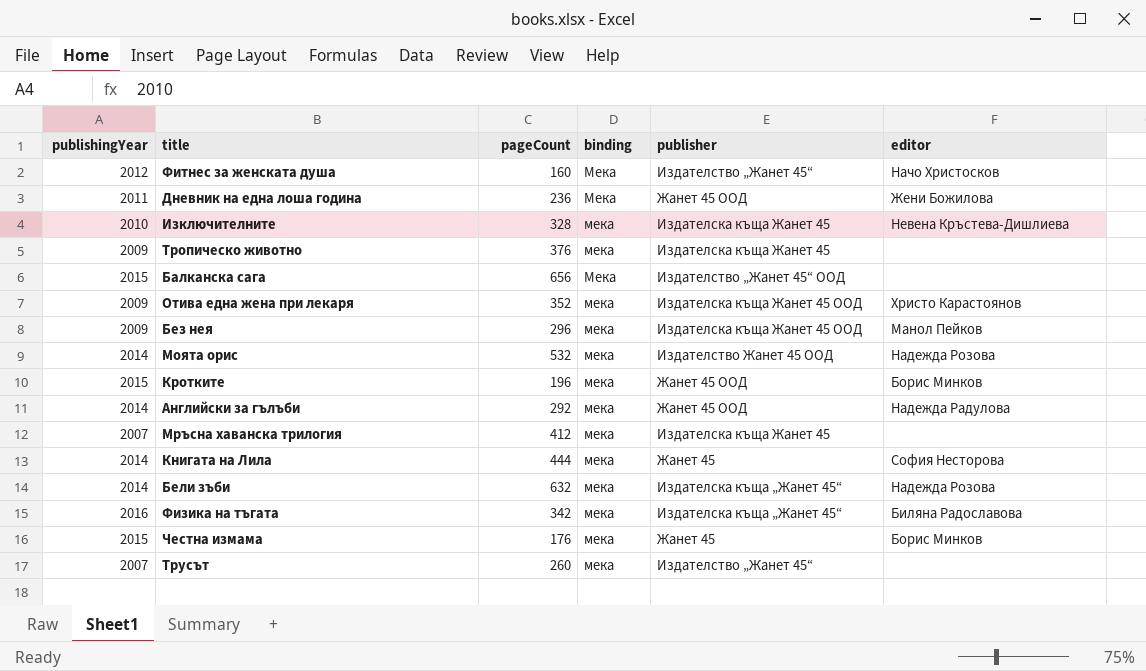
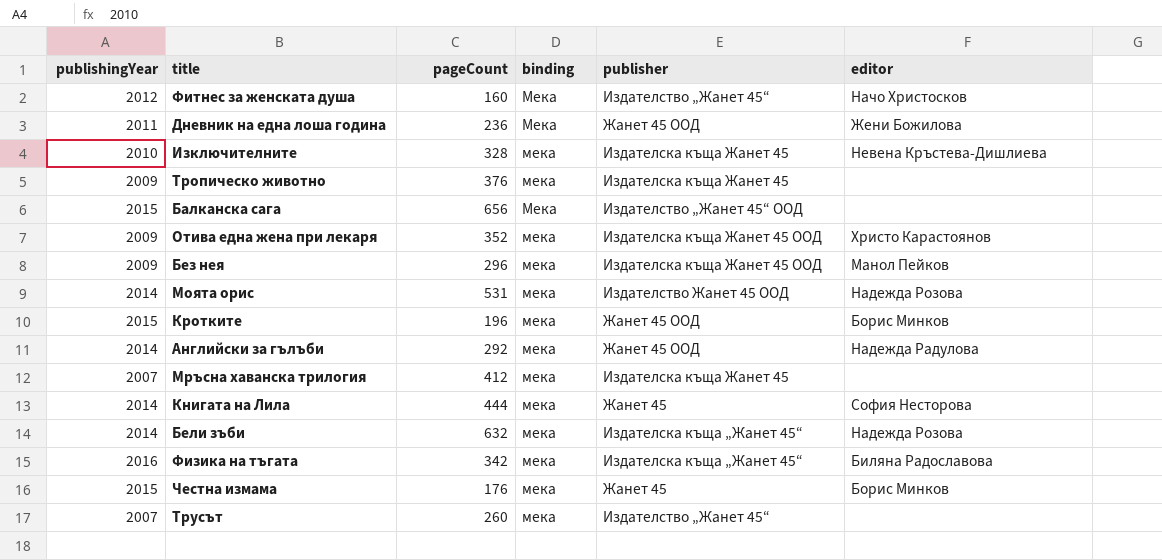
Моята орис | pageCount: 532 -> 531

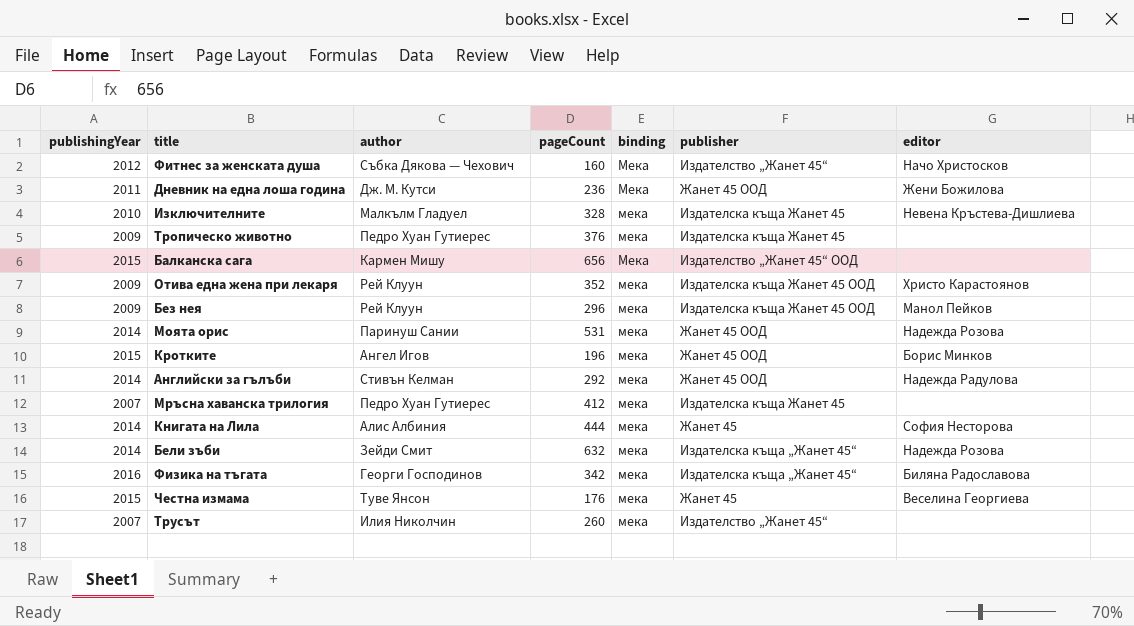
column author | position: none -> 3
Моята орис | publisher: Издателство Жанет 45 ООД -> Жанет 45 ООД
Честна измама | editor: Борис Минков -> Веселина Георгиева

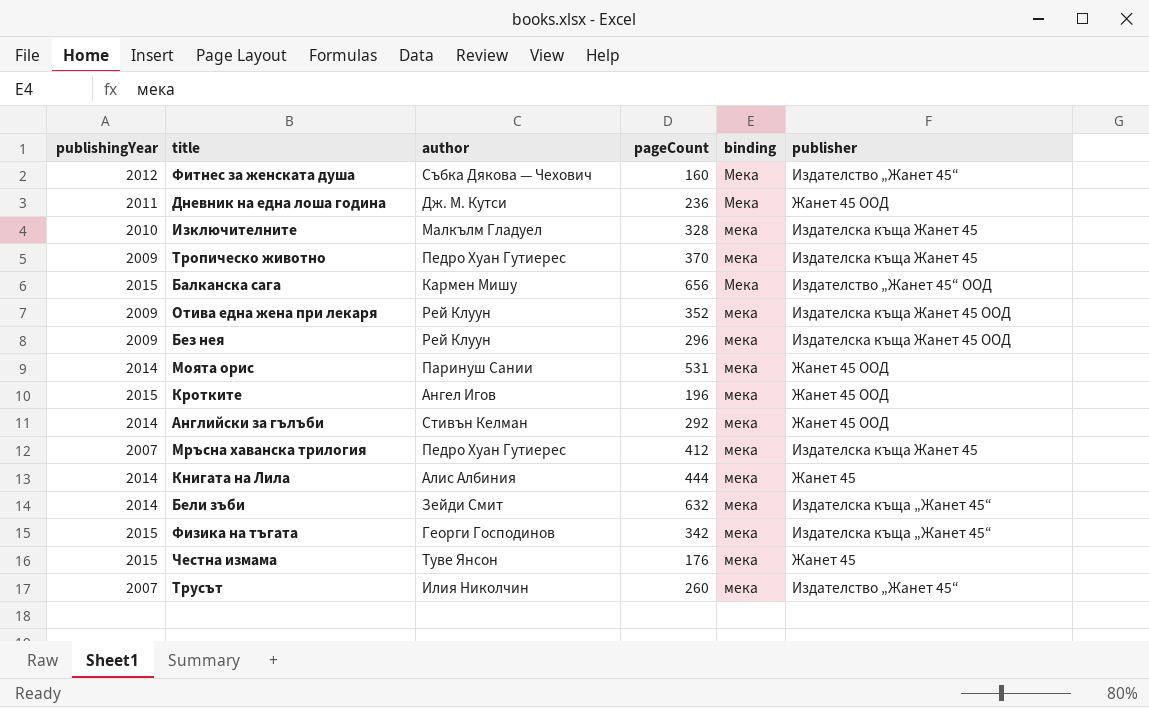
column editor | position: 7 -> none
Тропическо животно | pageCount: 376 -> 370
Физика на тъгата | publishingYear: 2016 -> 2015

